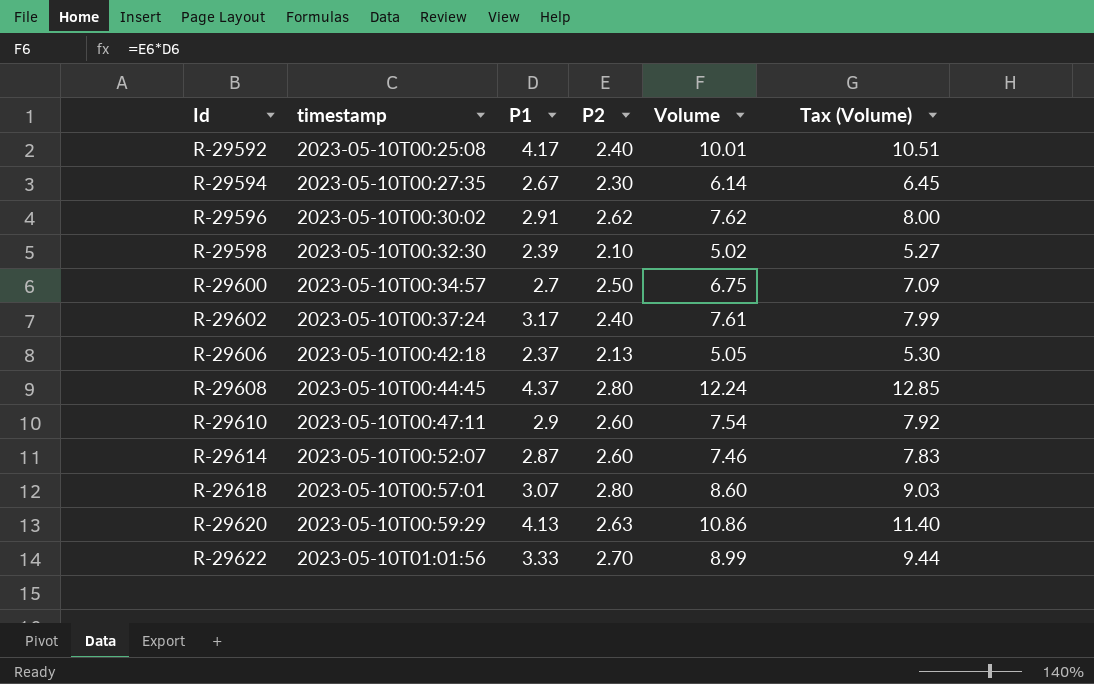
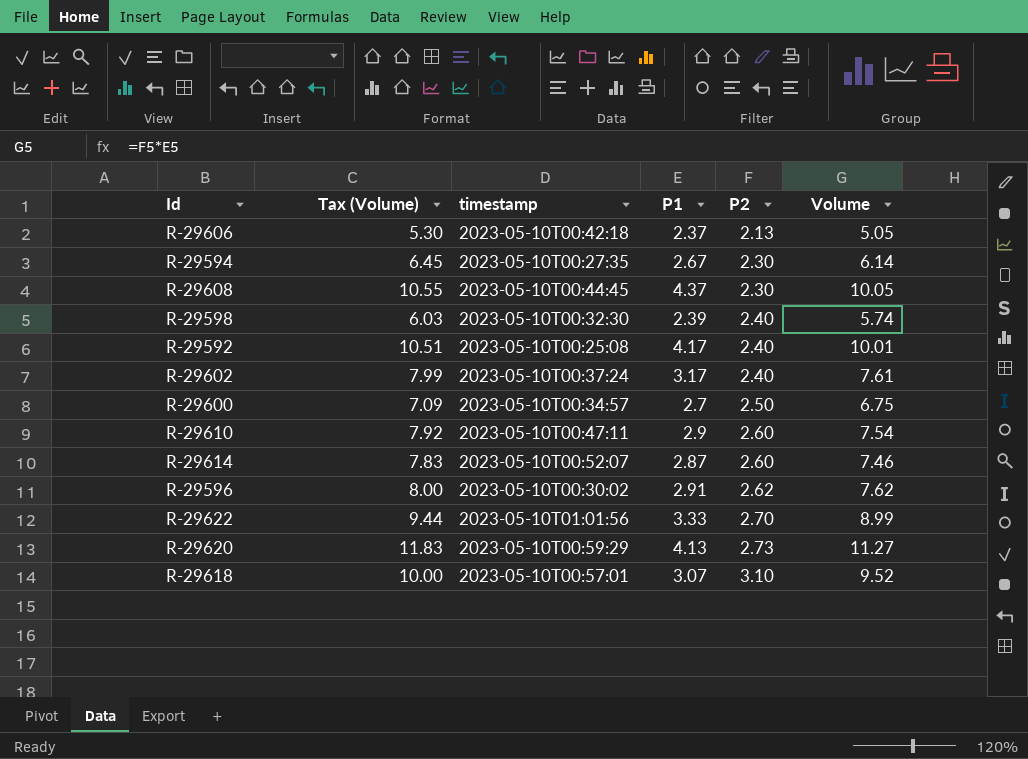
row order: Id ascending -> P2 ascending
column Tax (Volume) | position: 6 -> 2
R-29608 | Tax (Volume): 12.85 -> 10.55
R-29608 | P2: 2.80 -> 2.30
R-29608 | Volume: 12.24 -> 10.05
R-29598 | Tax (Volume): 5.27 -> 6.03
R-29598 | P2: 2.10 -> 2.40
R-29598 | Volume: 5.02 -> 5.74
R-29620 | Tax (Volume): 11.40 -> 11.83
R-29620 | P2: 2.63 -> 2.73
R-29620 | Volume: 10.86 -> 11.27
R-29618 | Tax (Volume): 9.03 -> 10.00
R-29618 | P2: 2.80 -> 3.10
R-29618 | Volume: 8.60 -> 9.52

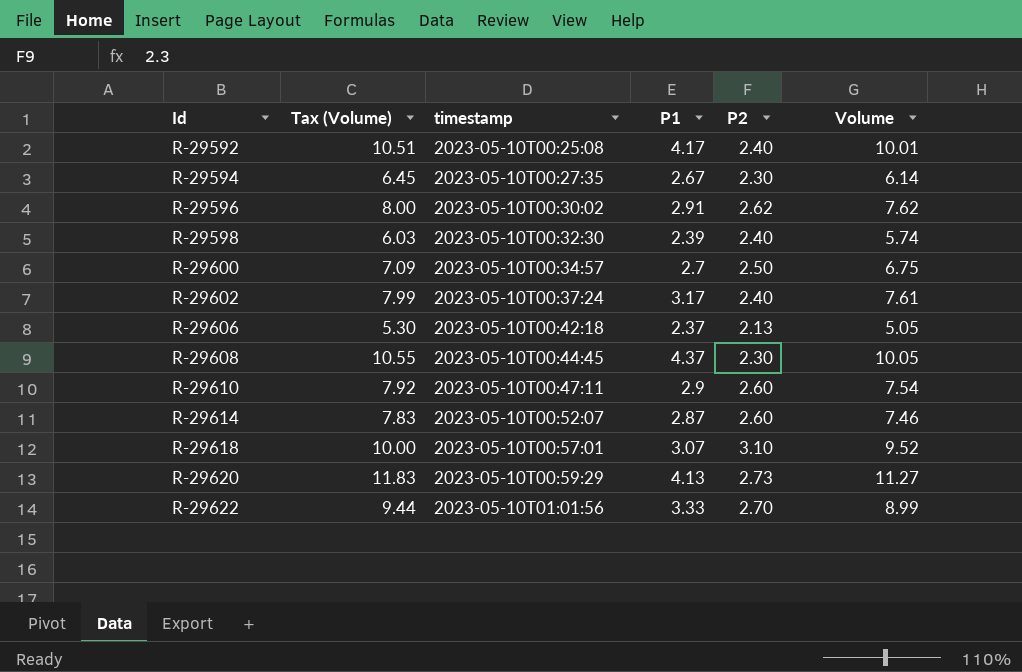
row order: P2 ascending -> Id ascending

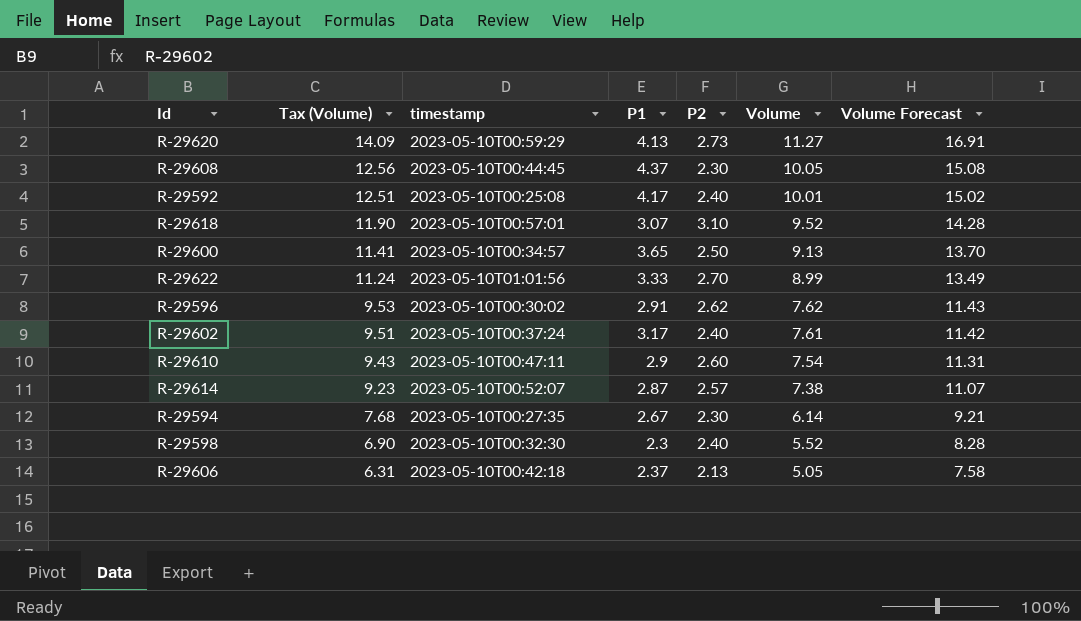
row order: Id ascending -> Tax (Volume) descending
column Tax (Volume) | formula: [Volume] * 1.05 -> [Volume] * 1.25
column Volume Forecast | formula: none -> [Volume] * 1.5
R-29600 | P1: 2.7 -> 3.65
R-29600 | Volume: 6.75 -> 9.13
R-29614 | P2: 2.60 -> 2.57
R-29614 | Volume: 7.46 -> 7.38
R-29598 | P1: 2.39 -> 2.3
R-29598 | Volume: 5.74 -> 5.52

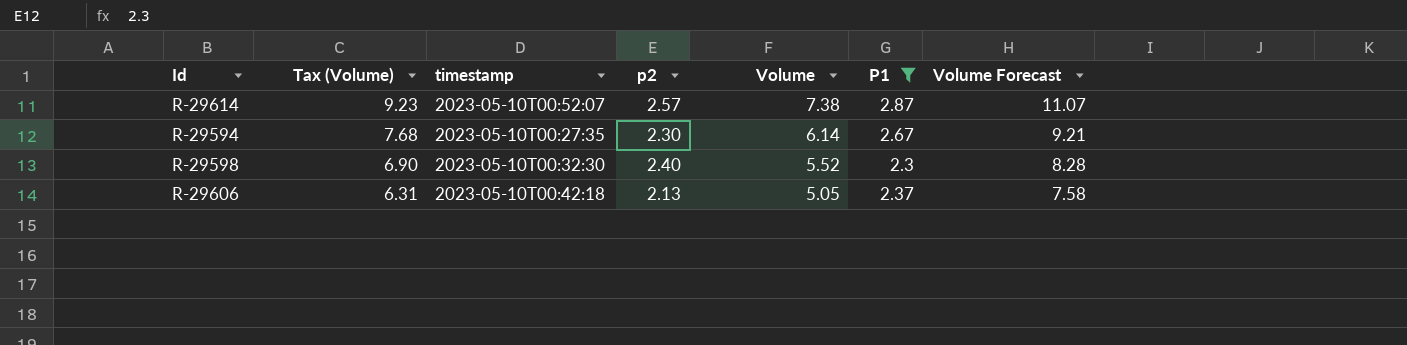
filter: none -> P1 <= 2.87
column name: P2 -> p2
column P1 | position: 4 -> 6

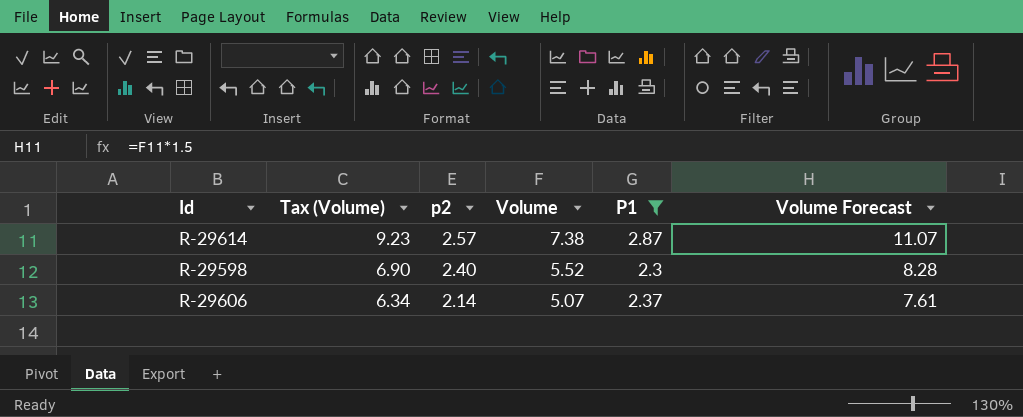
column timestamp | position: 3 -> none
row R-29594: 7.68 | 2023-05-10T00:27:35 | 2.30 | 6.14 | 2.67 | 9.21 -> none
R-29606 | Tax (Volume): 6.31 -> 6.34
R-29606 | p2: 2.13 -> 2.14
R-29606 | Volume: 5.05 -> 5.07
R-29606 | Volume Forecast: 7.58 -> 7.61

